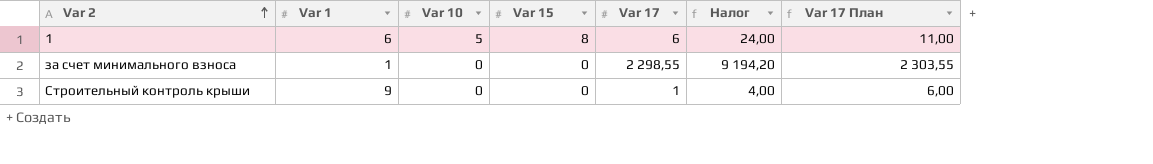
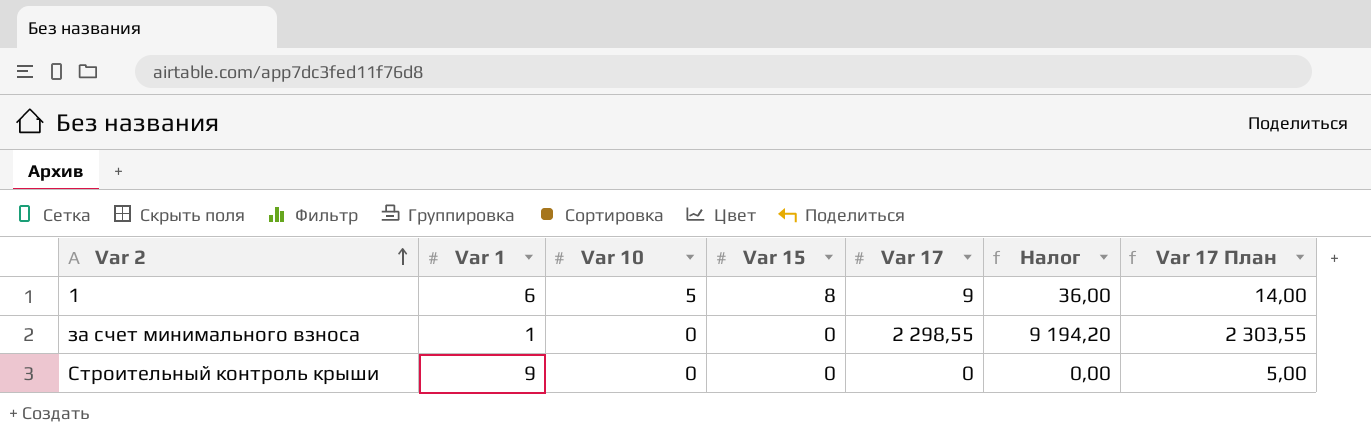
1 | Var 17: 6 -> 9
1 | Налог: 24,00 -> 36,00
1 | Var 17 План: 11,00 -> 14,00
Строительный контроль крыши | Var 17: 1 -> 0
Строительный контроль крыши | Налог: 4,00 -> 0,00
Строительный контроль крыши | Var 17 План: 6,00 -> 5,00

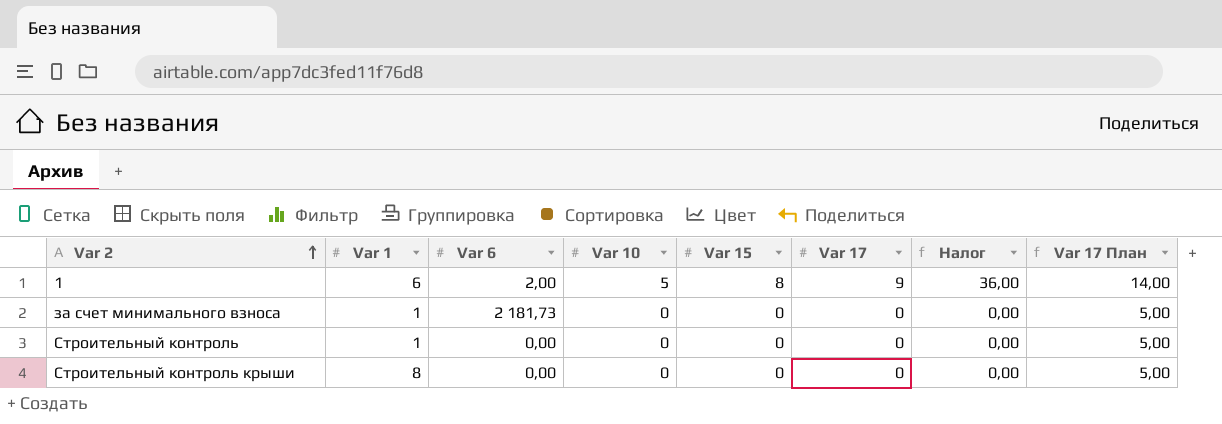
column Var 6 | position: none -> 3
за счет минимального взноса | Var 17: 2 298,55 -> 0
за счет минимального взноса | Налог: 9 194,20 -> 0,00
за счет минимального взноса | Var 17 План: 2 303,55 -> 5,00
row Строительный контроль: none -> 1 | 0,00 | 0 | 0 | 0 | 0,00 | 5,00
Строительный контроль крыши | Var 1: 9 -> 8

